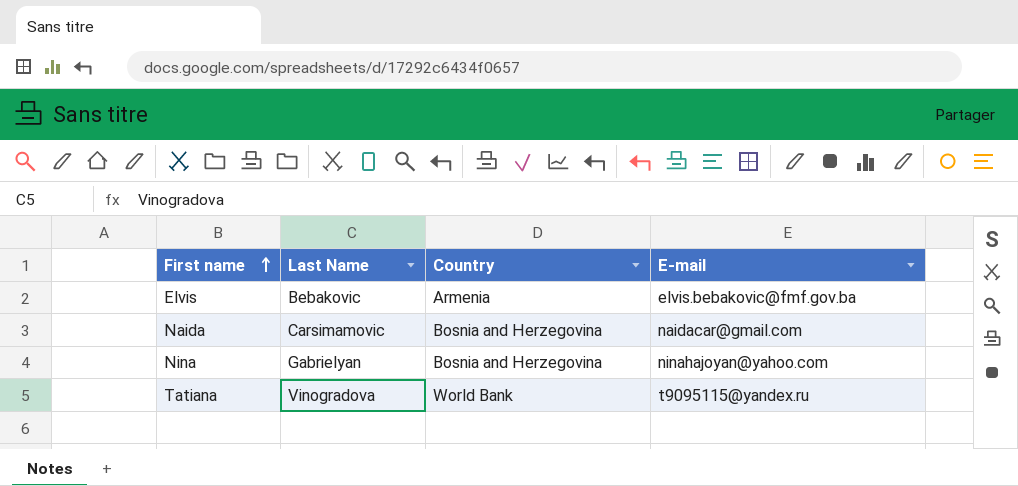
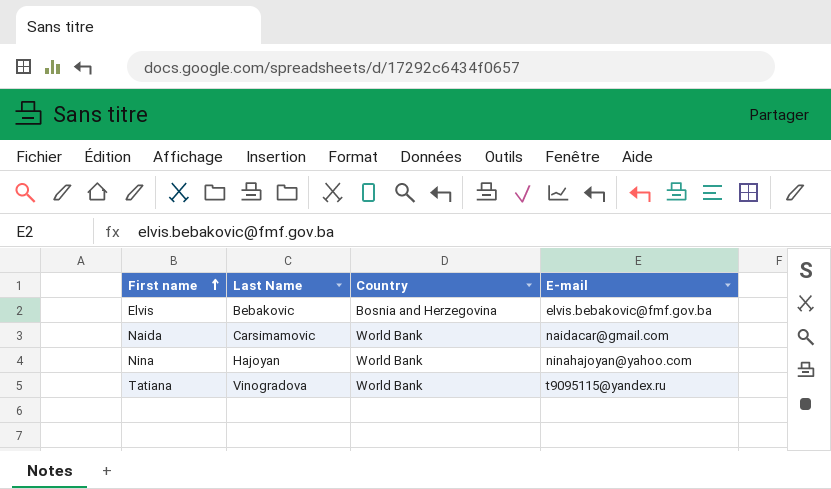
Elvis | Country: Armenia -> Bosnia and Herzegovina
Naida | Country: Bosnia and Herzegovina -> World Bank
Nina | Last Name: Gabrielyan -> Hajoyan
Nina | Country: Bosnia and Herzegovina -> World Bank

